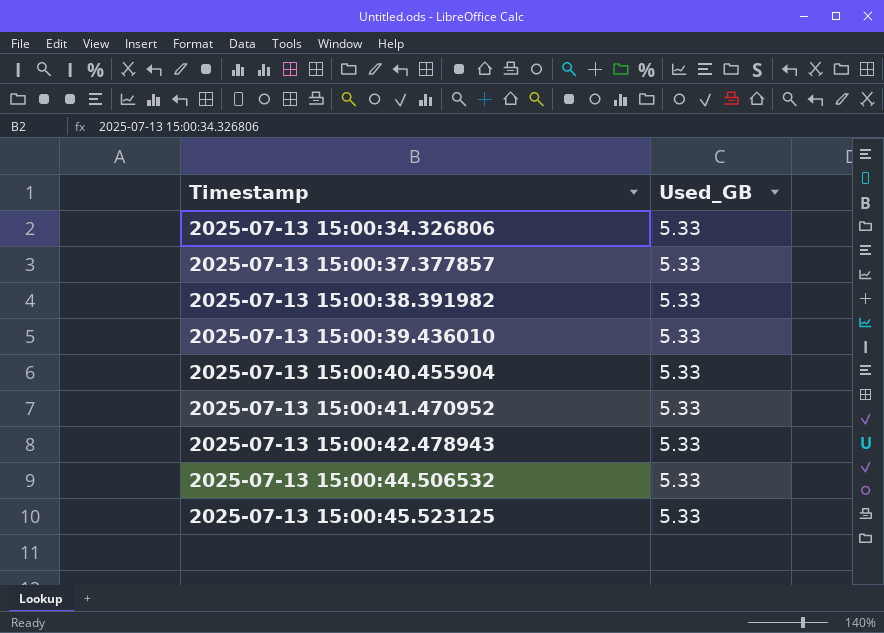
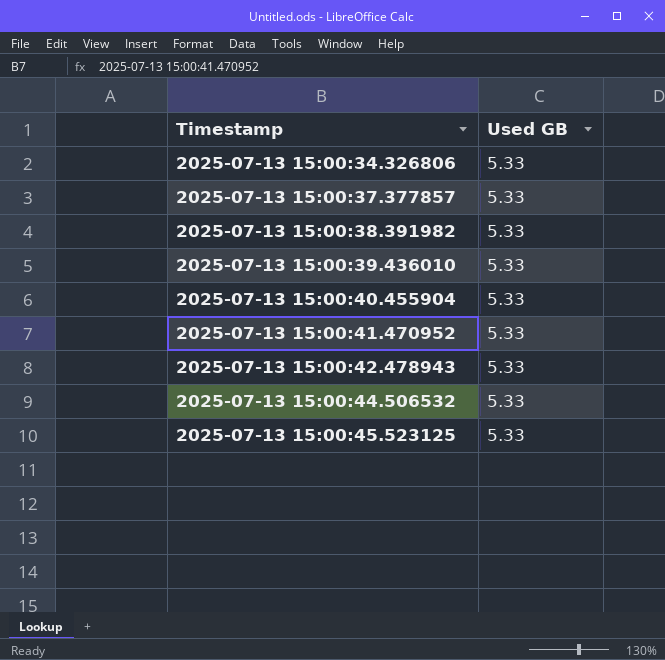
column name: Used_GB -> Used GB

